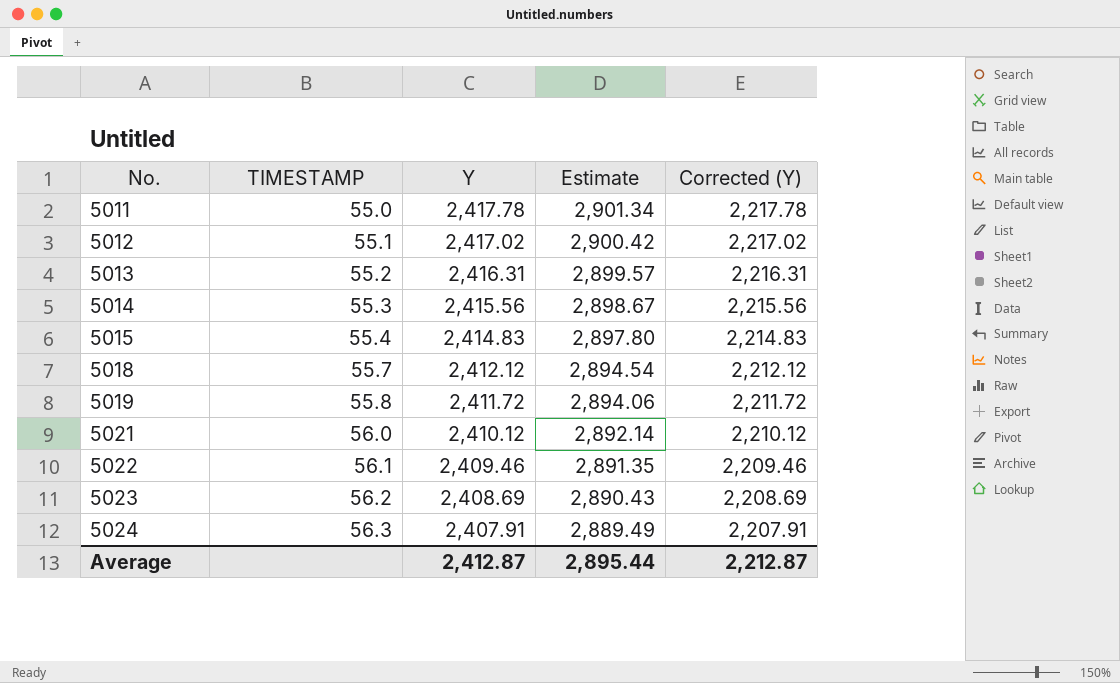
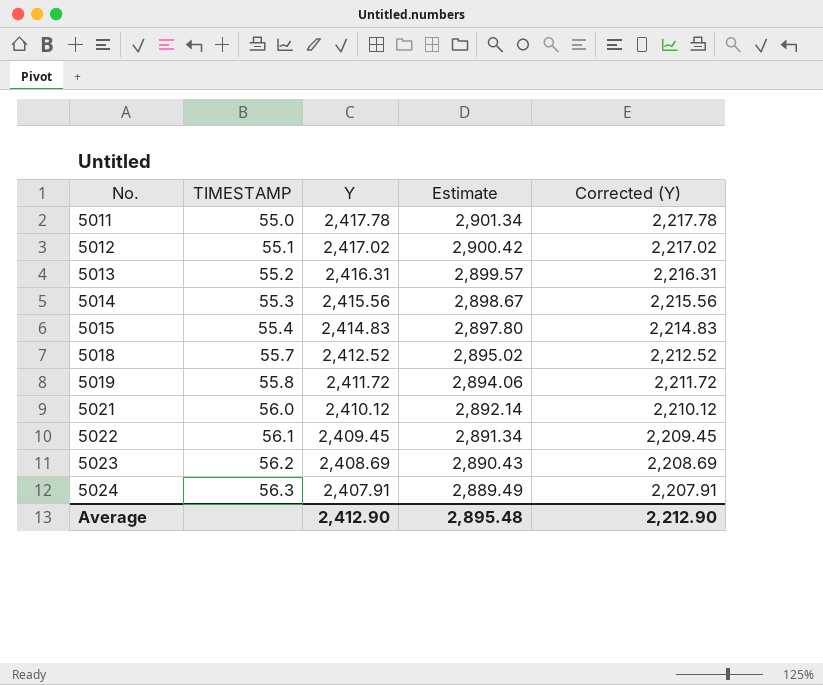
5018 | Y: 2,412.12 -> 2,412.52
5018 | Estimate: 2,894.54 -> 2,895.02
5018 | Corrected (Y): 2,212.12 -> 2,212.52
5022 | Y: 2,409.46 -> 2,409.45
5022 | Estimate: 2,891.35 -> 2,891.34
5022 | Corrected (Y): 2,209.46 -> 2,209.45
Average | Y: 2,412.87 -> 2,412.90
Average | Estimate: 2,895.44 -> 2,895.48
Average | Corrected (Y): 2,212.87 -> 2,212.90

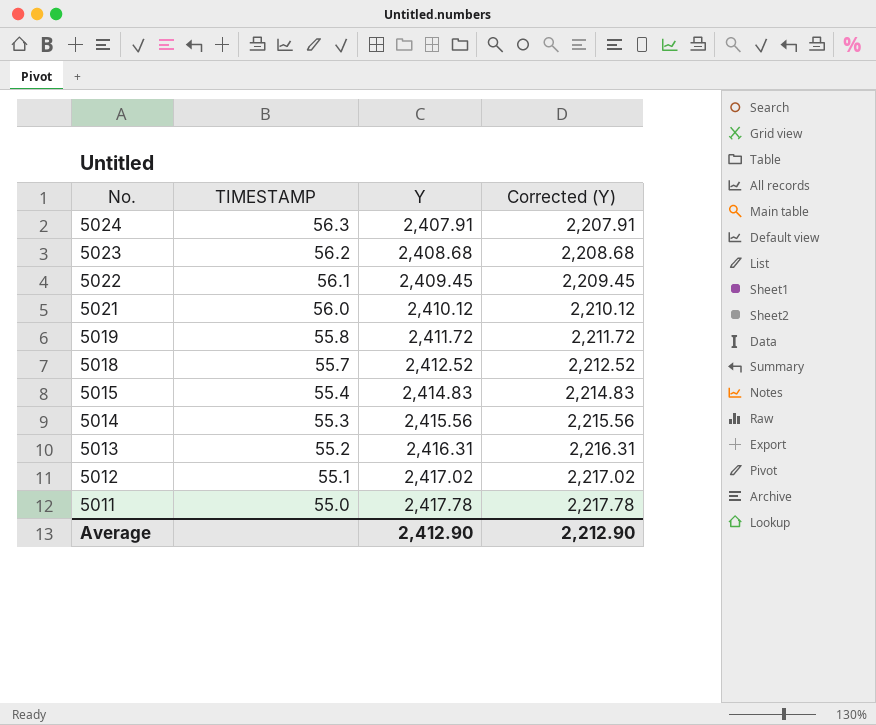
row order: No. ascending -> No. descending
column Estimate | formula: [Y] * 1.2 -> none
5023 | Y: 2,408.69 -> 2,408.68
5023 | Corrected (Y): 2,208.69 -> 2,208.68

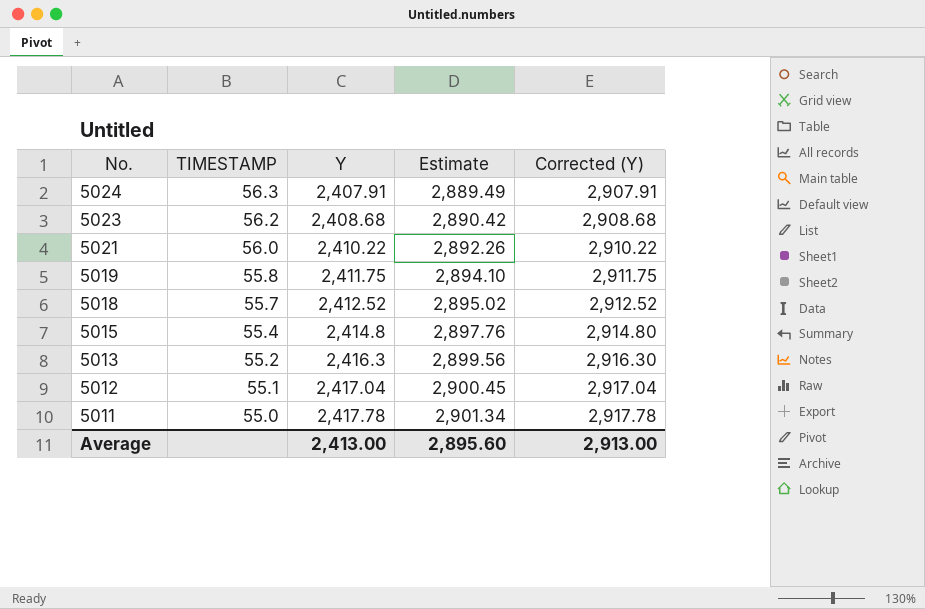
column Estimate | formula: none -> [Y] * 1.2
column Corrected (Y) | formula: [Y] - 200 -> [Y] + 500
row 5022: 56.1 | 2,409.45 | 2,209.45 -> none
row 5014: 55.3 | 2,415.56 | 2,215.56 -> none
5021 | Y: 2,410.12 -> 2,410.22
5019 | Y: 2,411.72 -> 2,411.75
5015 | Y: 2,414.83 -> 2,414.8
5013 | Y: 2,416.31 -> 2,416.3
5012 | Y: 2,417.02 -> 2,417.04
Average | Y: 2,412.90 -> 2,413.00
Average | Corrected (Y): 2,212.90 -> 2,913.00

